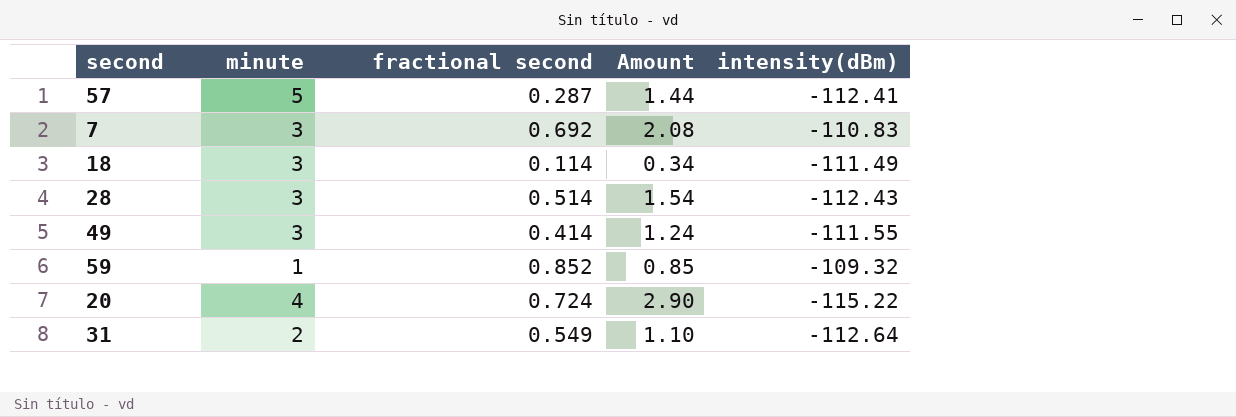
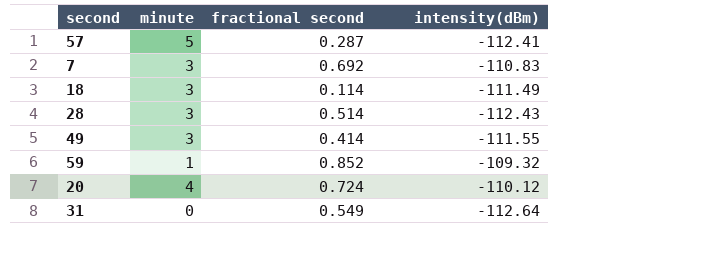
column Amount | formula: [minute] * [fractional second] -> none
20 | intensity(dBm): -115.22 -> -110.12
31 | minute: 2 -> 0

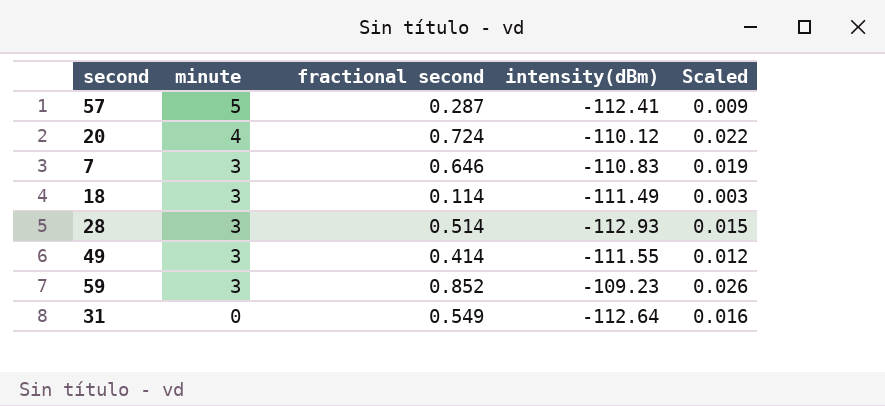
row order: none -> minute descending
column Scaled | formula: none -> [fractional second] * 0.03
7 | fractional second: 0.692 -> 0.646
28 | intensity(dBm): -112.43 -> -112.93
59 | minute: 1 -> 3
59 | intensity(dBm): -109.32 -> -109.23

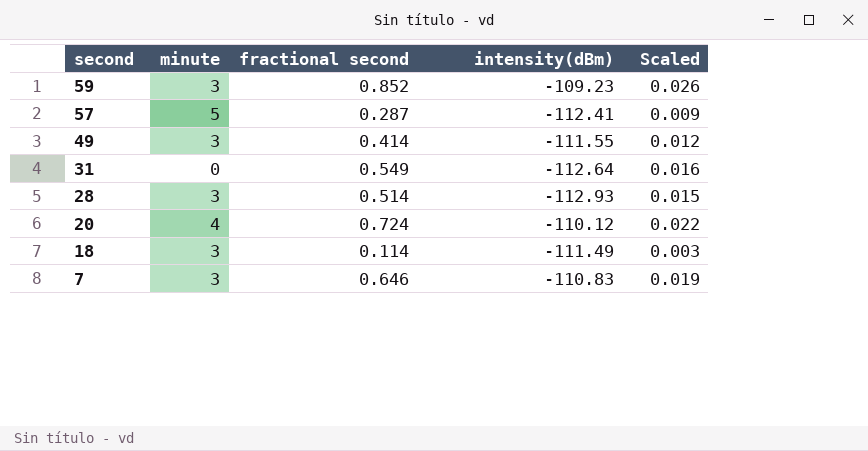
row order: minute descending -> second descending

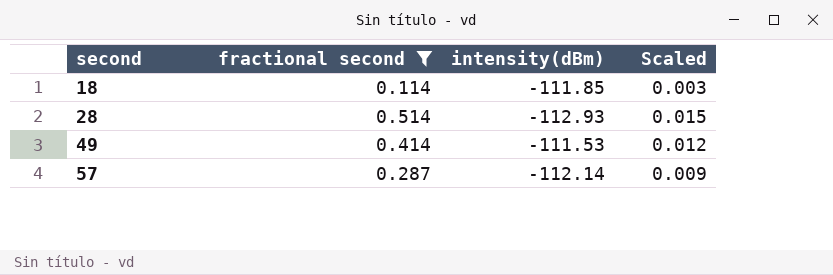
filter: none -> fractional second <= 0.514
row order: second descending -> second ascending
column minute | position: 2 -> none
18 | intensity(dBm): -111.49 -> -111.85
49 | intensity(dBm): -111.55 -> -111.53
57 | intensity(dBm): -112.41 -> -112.14

